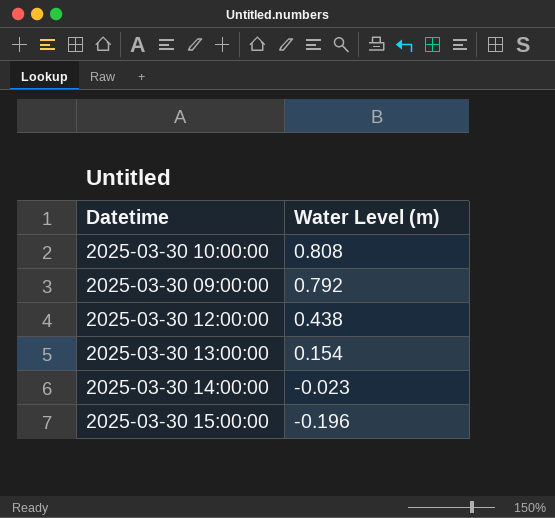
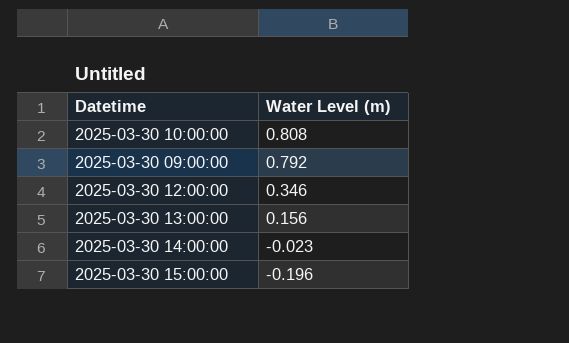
2025-03-30 12:00:00 | Water Level (m): 0.438 -> 0.346
2025-03-30 13:00:00 | Water Level (m): 0.154 -> 0.156

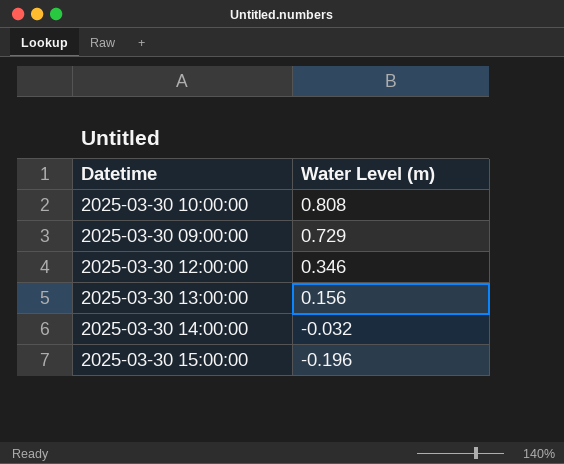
2025-03-30 09:00:00 | Water Level (m): 0.792 -> 0.729
2025-03-30 14:00:00 | Water Level (m): -0.023 -> -0.032

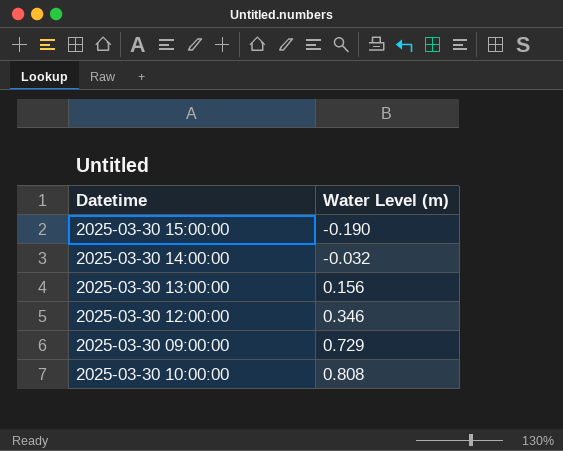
row order: Water Level (m) descending -> Water Level (m) ascending
2025-03-30 15:00:00 | Water Level (m): -0.196 -> -0.190

